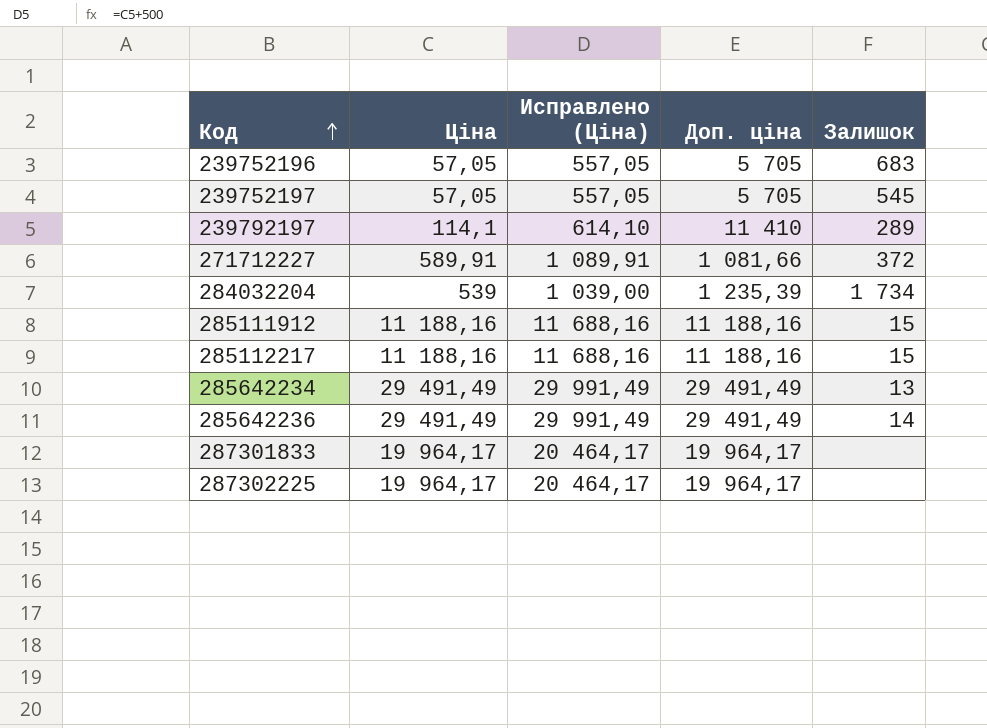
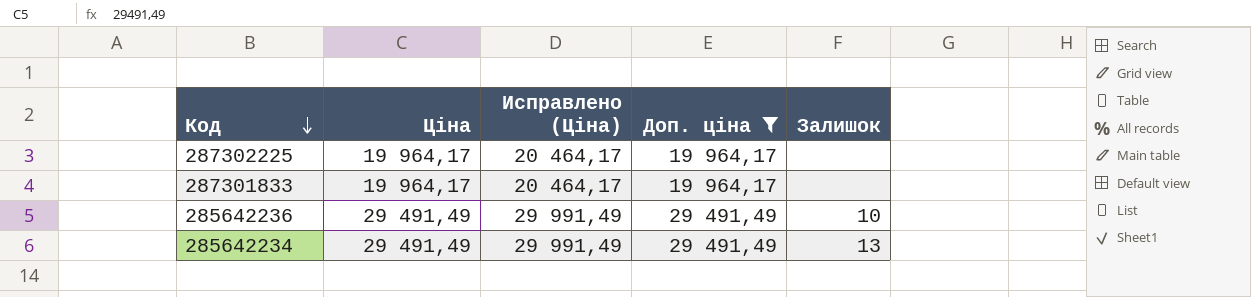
filter: none -> Доп. ціна >= 19 964,17
row order: Код ascending -> Код descending
285642236 | Залишок: 14 -> 10

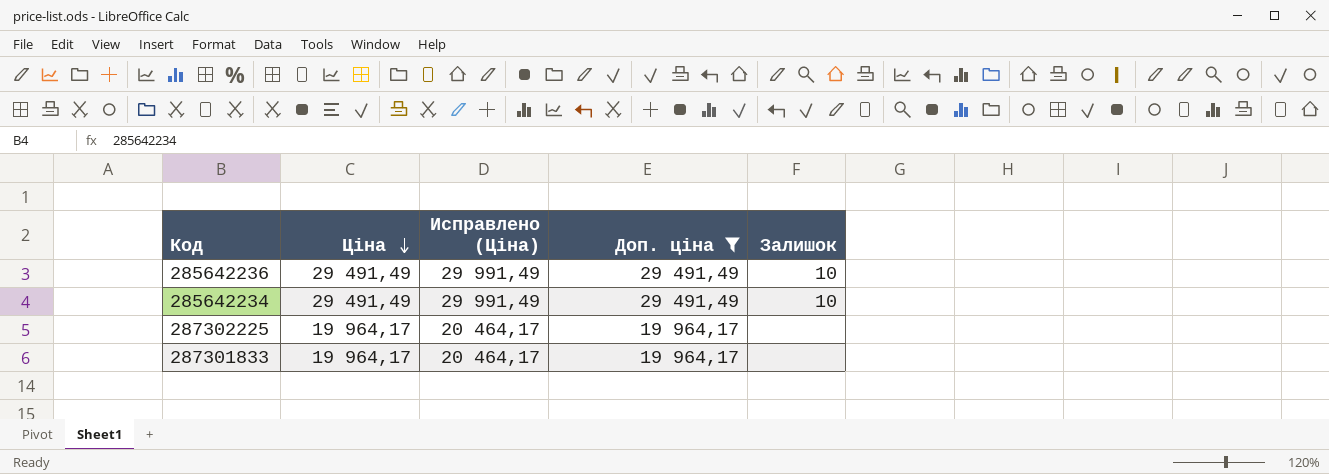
row order: Код descending -> Ціна descending
285642234 | Залишок: 13 -> 10

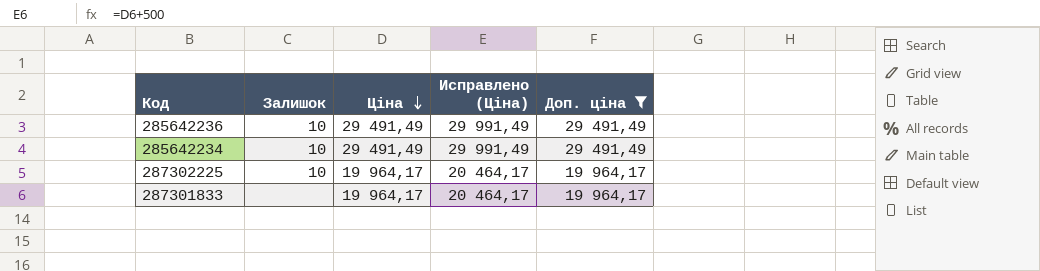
column Залишок | position: 5 -> 2
287302225 | Залишок: none -> 10

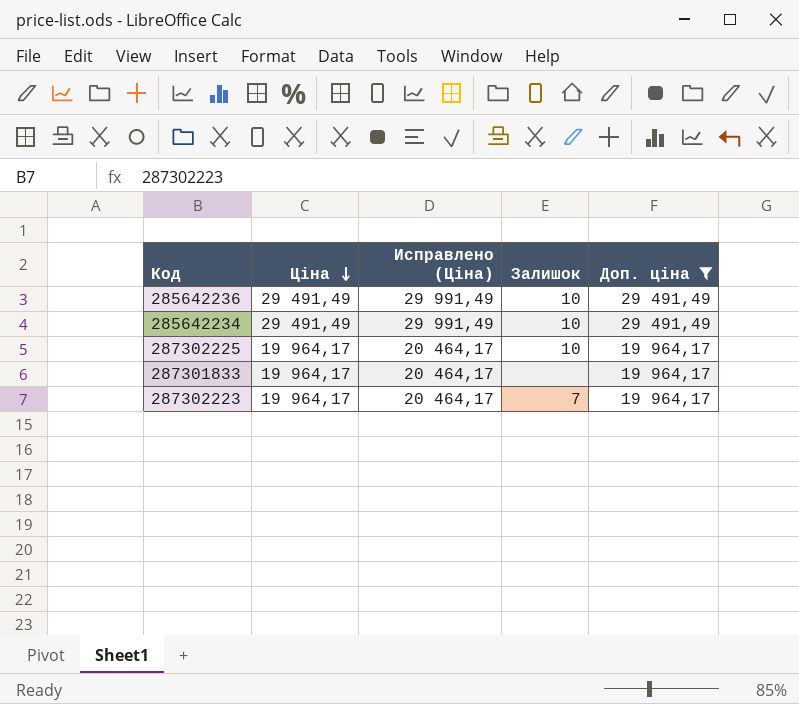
column Залишок | position: 2 -> 4
row 287302223: none -> 19 964,17 | 20 464,17 | 7 | 19 964,17

